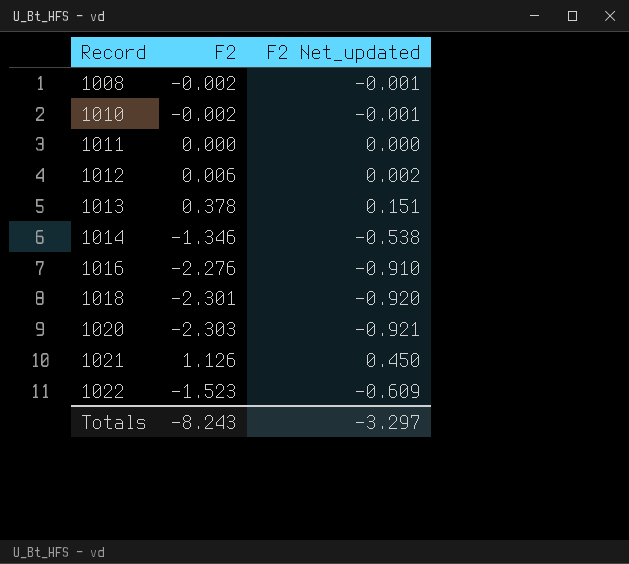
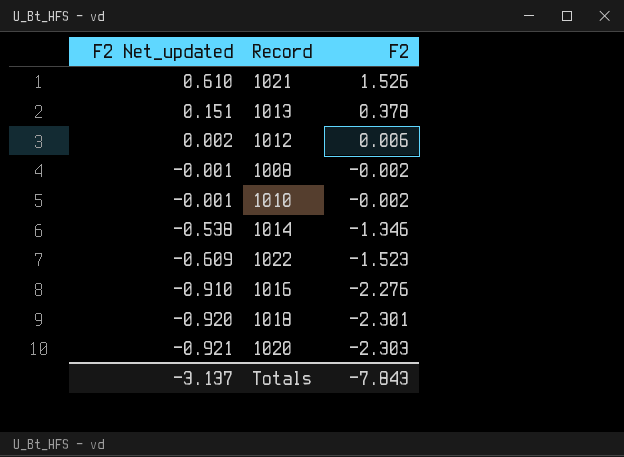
row order: Record ascending -> F2 Net_updated descending
column F2 Net_updated | position: 3 -> 1
row 1011: 0.000 | 0.000 -> none
1021 | F2 Net_updated: 0.450 -> 0.610
1021 | F2: 1.126 -> 1.526
Totals | F2 Net_updated: -3.297 -> -3.137
Totals | F2: -8.243 -> -7.843

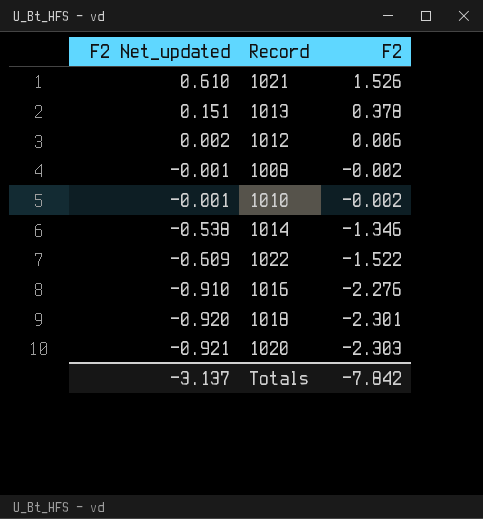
1022 | F2: -1.523 -> -1.522
Totals | F2: -7.843 -> -7.842

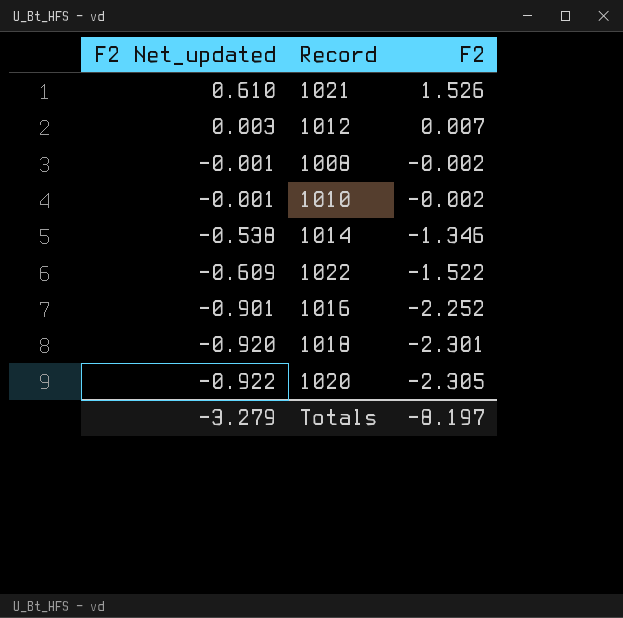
row 1013: 0.151 | 0.378 -> none
1012 | F2 Net_updated: 0.002 -> 0.003
1012 | F2: 0.006 -> 0.007
1016 | F2 Net_updated: -0.910 -> -0.901
1016 | F2: -2.276 -> -2.252
1020 | F2 Net_updated: -0.921 -> -0.922
1020 | F2: -2.303 -> -2.305
Totals | F2 Net_updated: -3.137 -> -3.279
Totals | F2: -7.842 -> -8.197

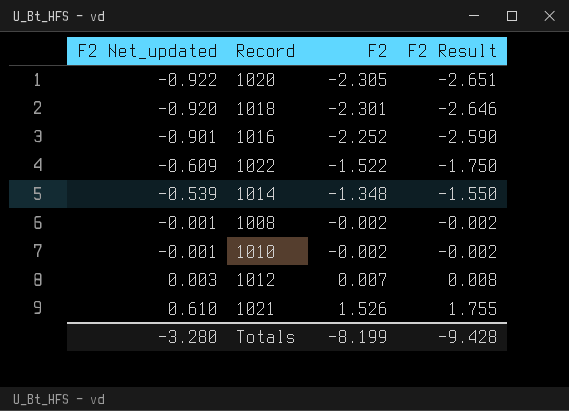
row order: F2 Net_updated descending -> F2 Net_updated ascending
column F2 Result | formula: none -> [F2] * 1.15
1014 | F2 Net_updated: -0.538 -> -0.539
1014 | F2: -1.346 -> -1.348
Totals | F2 Net_updated: -3.279 -> -3.280
Totals | F2: -8.197 -> -8.199

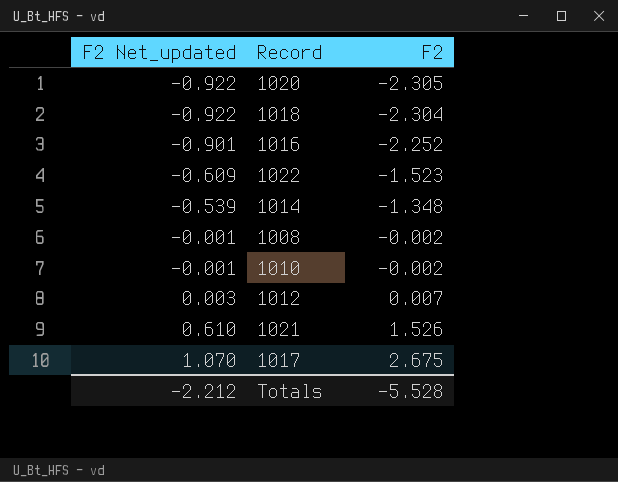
column F2 Result | formula: [F2] * 1.15 -> none
1018 | F2 Net_updated: -0.920 -> -0.922
1018 | F2: -2.301 -> -2.304
1022 | F2: -1.522 -> -1.523
row 1017: none -> 1.070 | 2.675
Totals | F2 Net_updated: -3.280 -> -2.212
Totals | F2: -8.199 -> -5.528

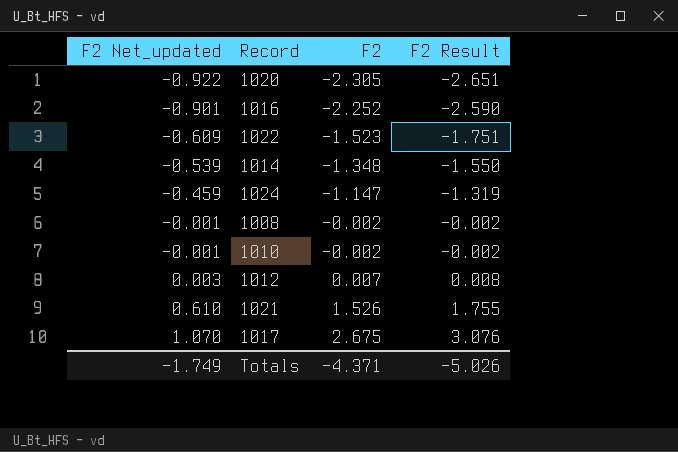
column F2 Result | formula: none -> [F2] * 1.15
row 1018: -0.922 | -2.304 -> none
row 1024: none -> -0.459 | -1.147 | -1.319
Totals | F2 Net_updated: -2.212 -> -1.749
Totals | F2: -5.528 -> -4.371

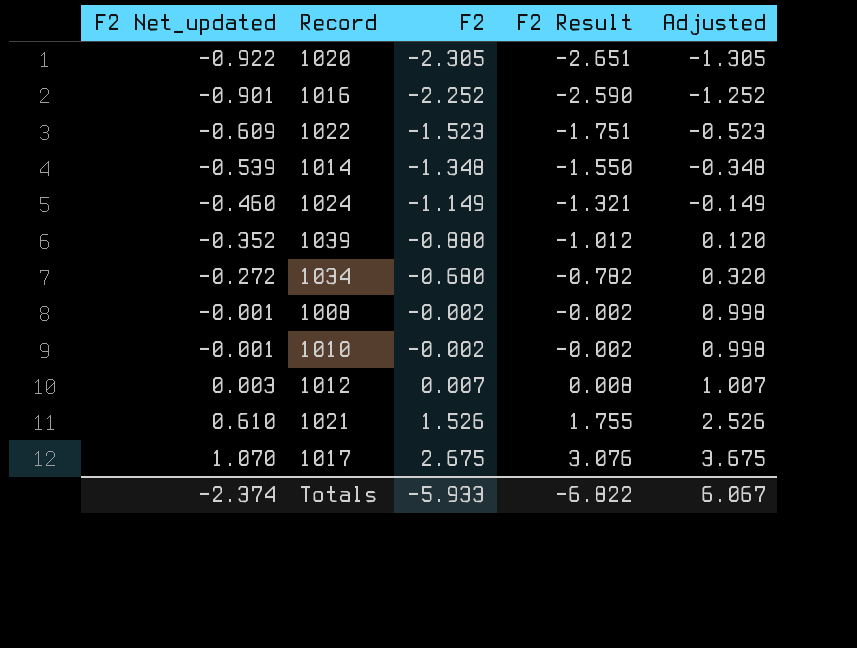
column Adjusted | formula: none -> [F2] + 1
1024 | F2 Net_updated: -0.459 -> -0.460
1024 | F2: -1.147 -> -1.149
1024 | F2 Result: -1.319 -> -1.321
row 1039: none -> -0.352 | -0.880 | -1.012 | 0.120
row 1034: none -> -0.272 | -0.680 | -0.782 | 0.320
Totals | F2 Net_updated: -1.749 -> -2.374
Totals | F2: -4.371 -> -5.933
Totals | F2 Result: -5.026 -> -6.822

